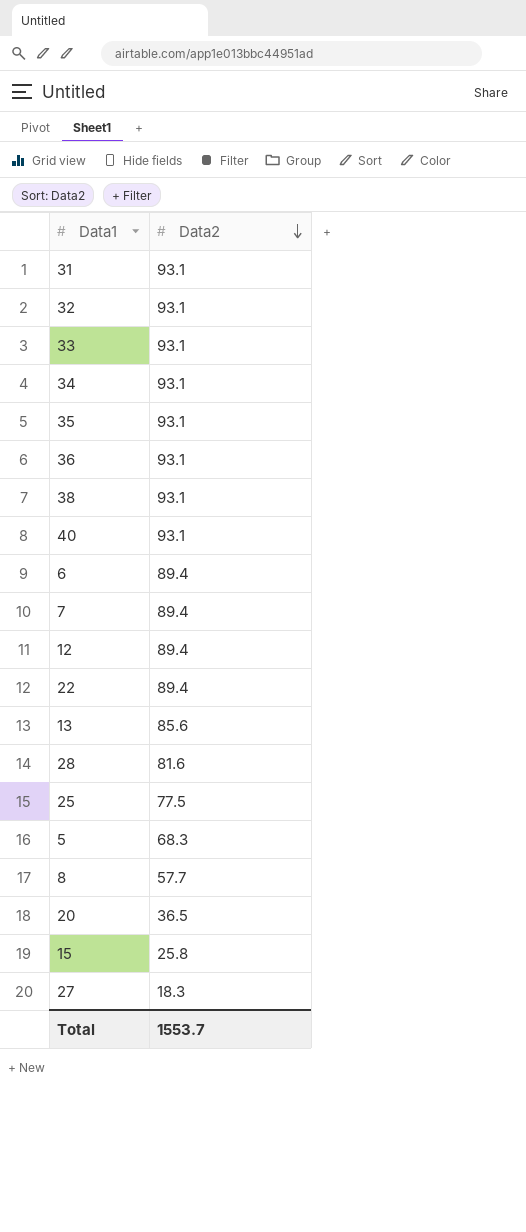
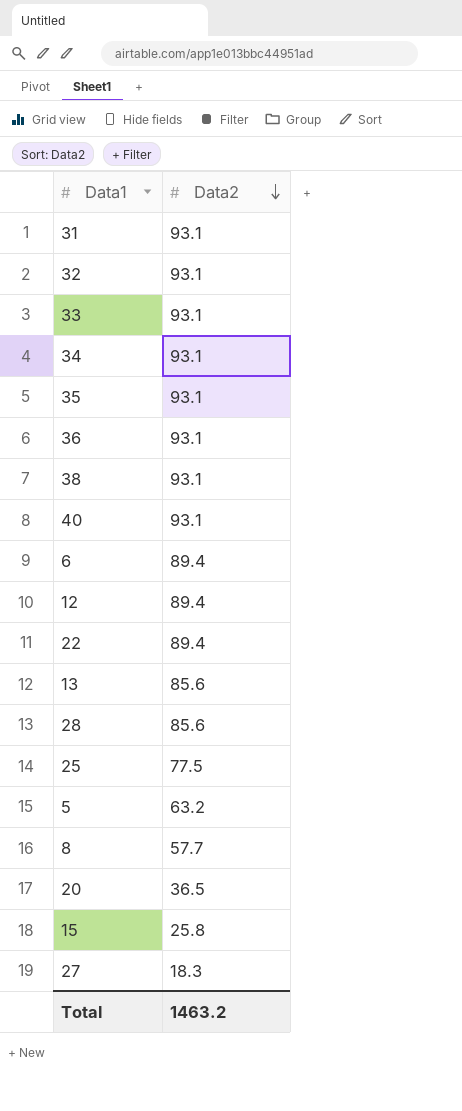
row 7: 89.4 -> none
28 | Data2: 81.6 -> 85.6
5 | Data2: 68.3 -> 63.2
Total | Data2: 1553.7 -> 1463.2

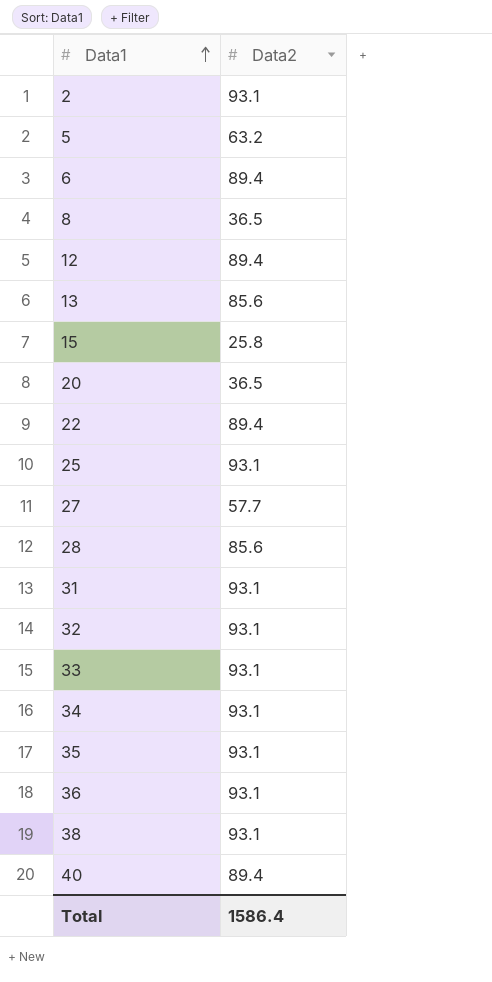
row order: Data2 descending -> Data1 ascending
row 2: none -> 93.1
8 | Data2: 57.7 -> 36.5
25 | Data2: 77.5 -> 93.1
27 | Data2: 18.3 -> 57.7
40 | Data2: 93.1 -> 89.4
Total | Data2: 1463.2 -> 1586.4

